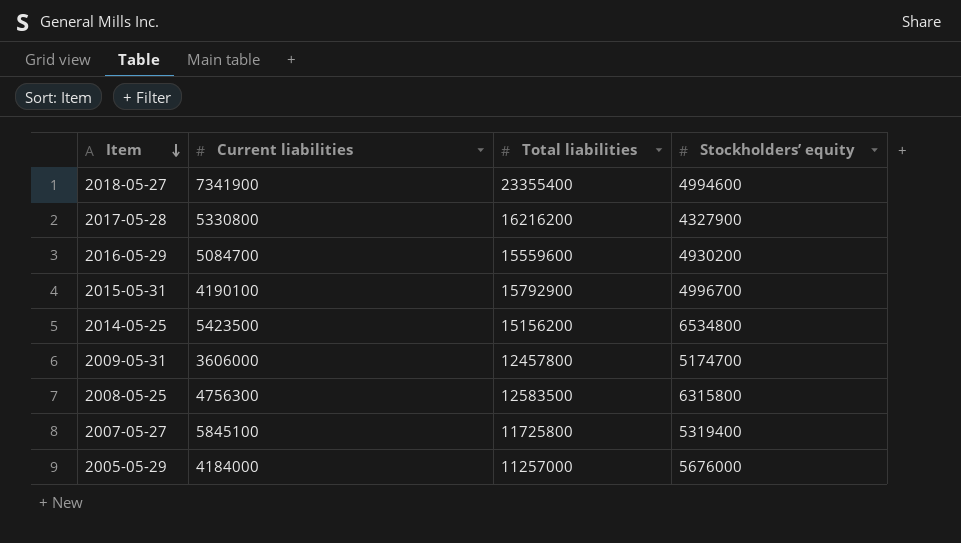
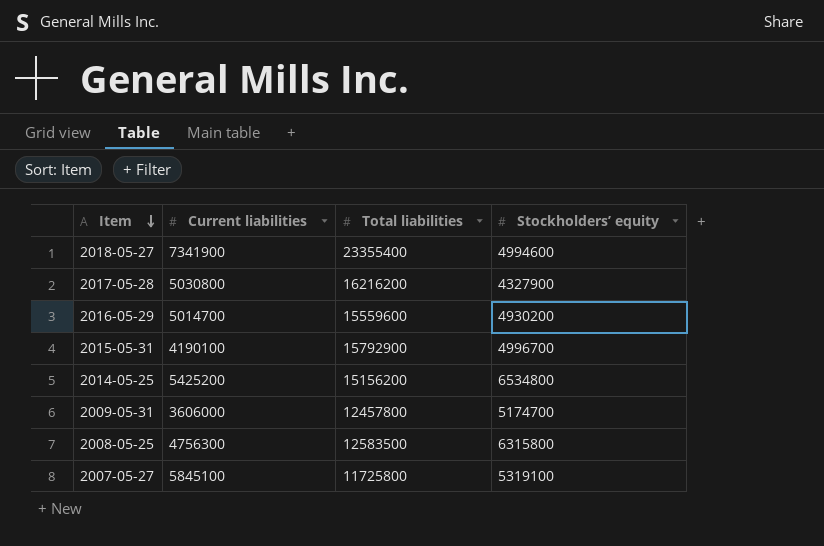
row 2005-05-29: 4184000 | 11257000 | 5676000 -> none
2017-05-28 | Current liabilities: 5330800 -> 5030800
2016-05-29 | Current liabilities: 5084700 -> 5014700
2014-05-25 | Current liabilities: 5423500 -> 5425200
2007-05-27 | Stockholders’ equity: 5319400 -> 5319100

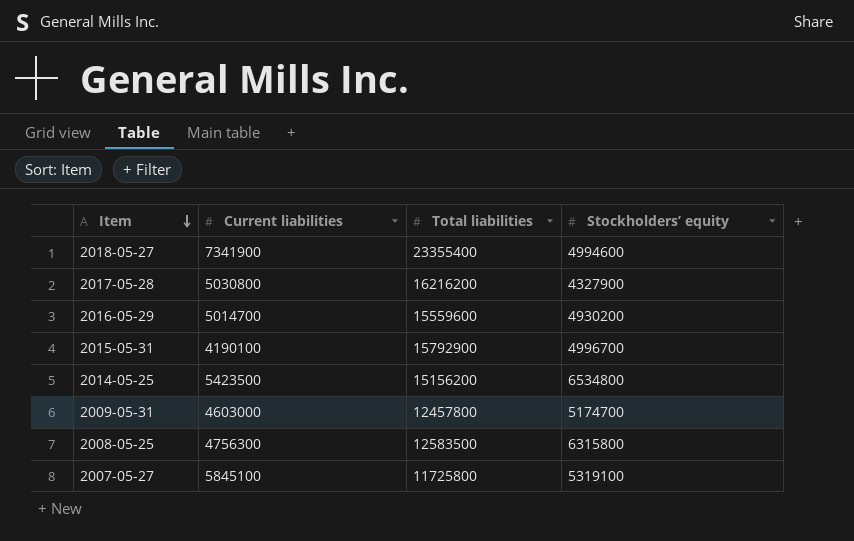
2014-05-25 | Current liabilities: 5425200 -> 5423500
2009-05-31 | Current liabilities: 3606000 -> 4603000

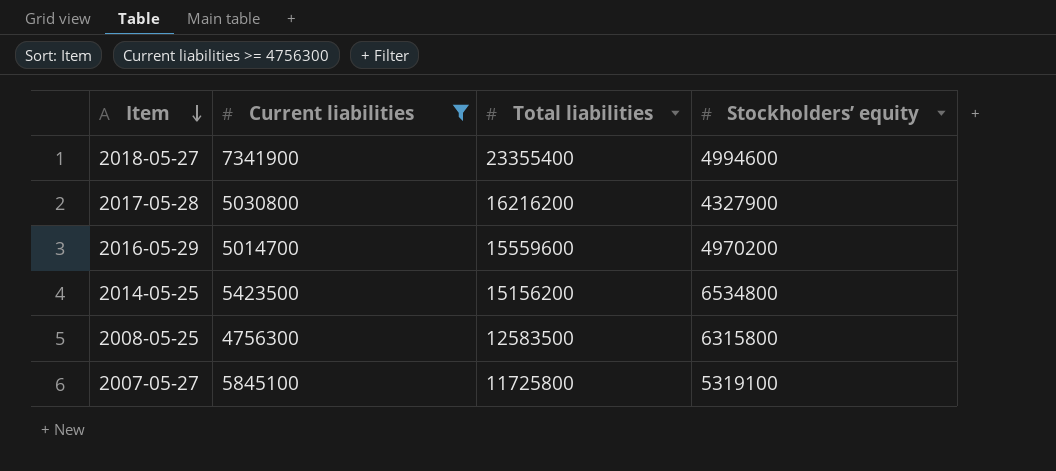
filter: none -> Current liabilities >= 4756300
2016-05-29 | Stockholders’ equity: 4930200 -> 4970200

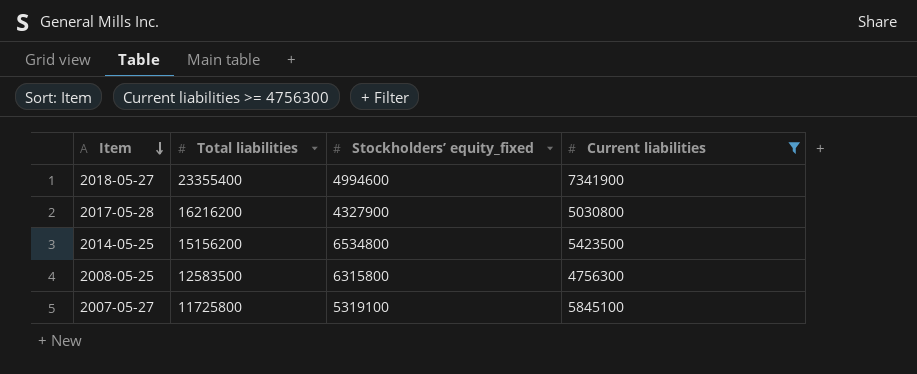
column name: Stockholders’ equity -> Stockholders’ equity_fixed
column Current liabilities | position: 2 -> 4
row 2016-05-29: 5014700 | 15559600 | 4970200 -> none

